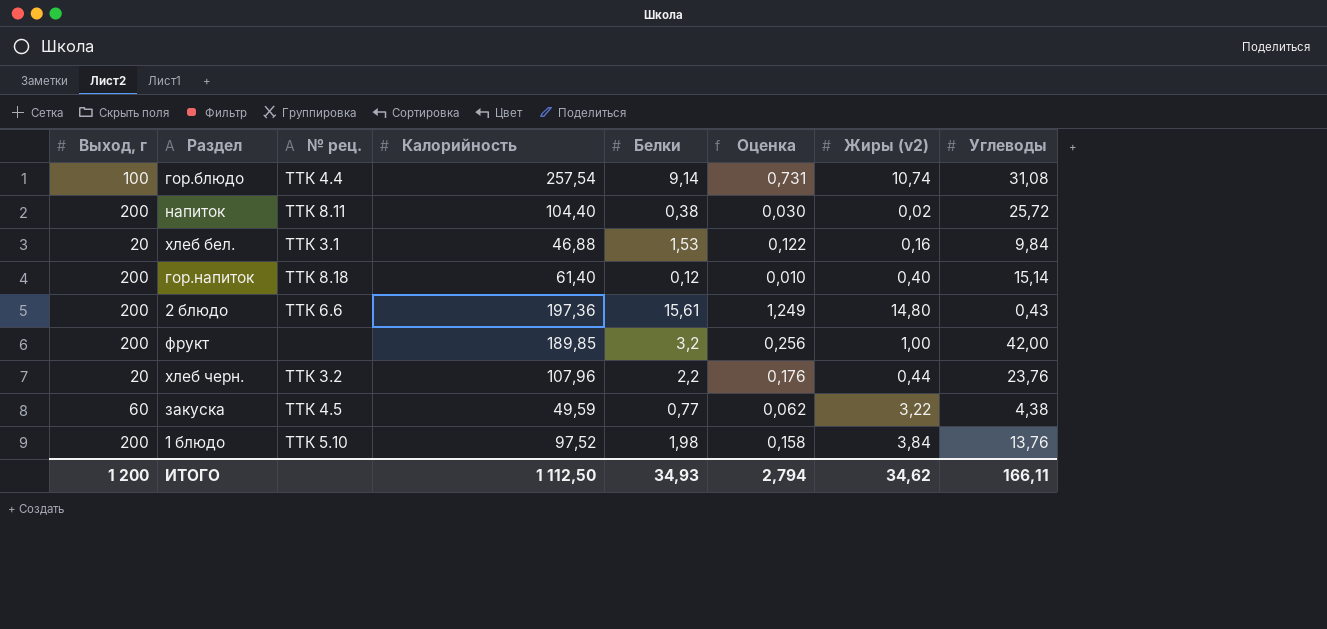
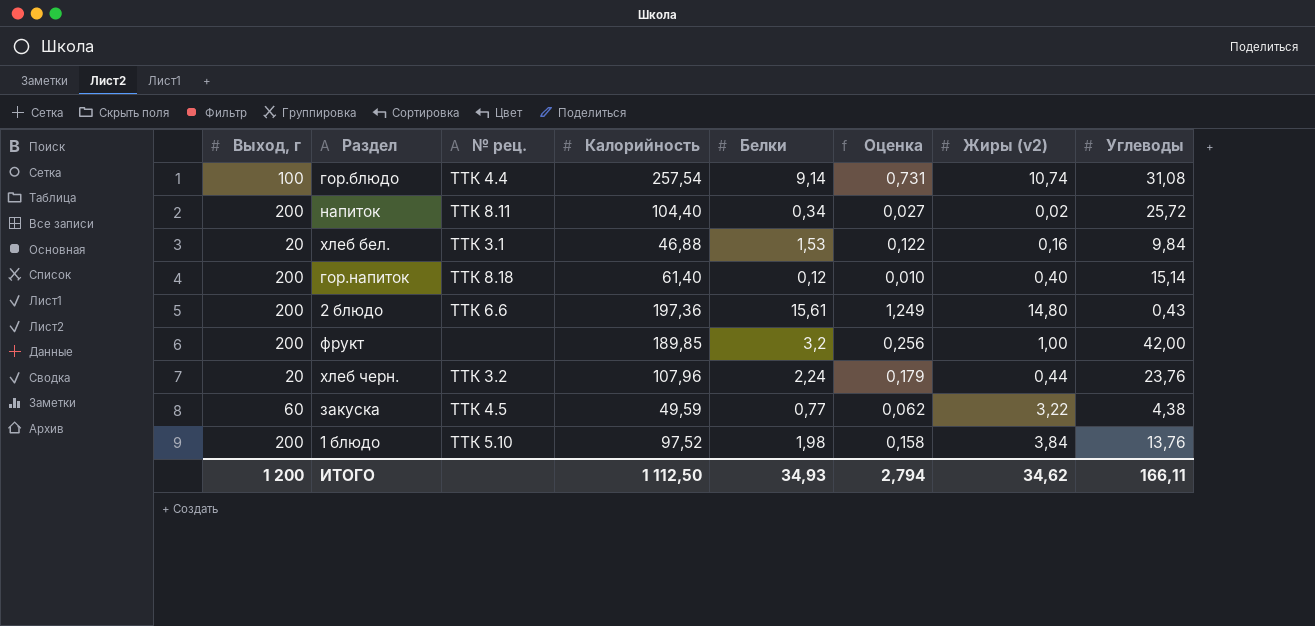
напиток | Белки: 0,38 -> 0,34
напиток | Оценка: 0,030 -> 0,027
хлеб черн. | Белки: 2,2 -> 2,24
хлеб черн. | Оценка: 0,176 -> 0,179

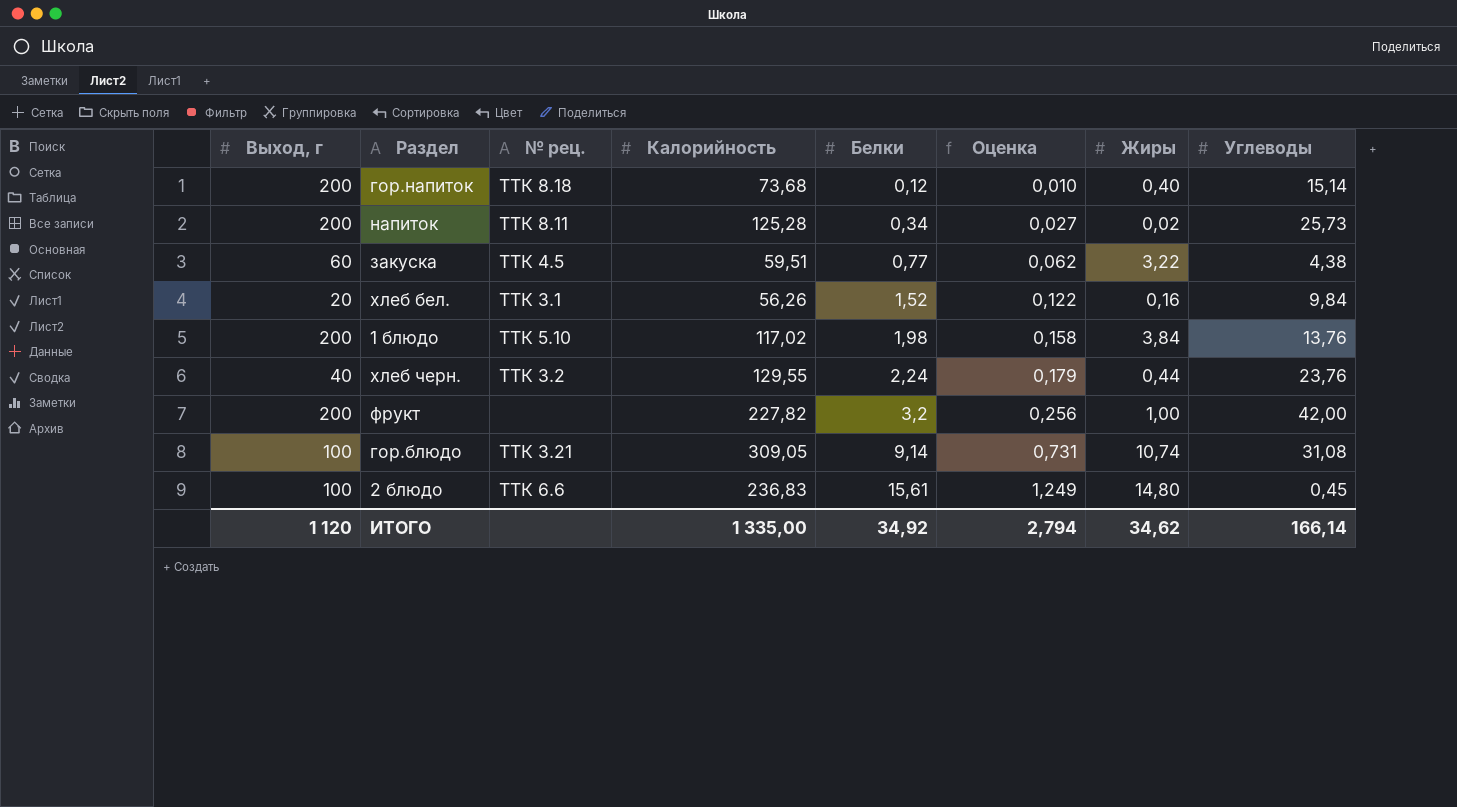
row order: none -> Белки ascending
column name: Жиры (v2) -> Жиры
гор.напиток | Калорийность: 61,40 -> 73,68
напиток | Калорийность: 104,40 -> 125,28
напиток | Углеводы: 25,72 -> 25,73
закуска | Калорийность: 49,59 -> 59,51
хлеб бел. | Калорийность: 46,88 -> 56,26
хлеб бел. | Белки: 1,53 -> 1,52
1 блюдо | Калорийность: 97,52 -> 117,02
хлеб черн. | Выход, г: 20 -> 40
хлеб черн. | Калорийность: 107,96 -> 129,55
фрукт | Калорийность: 189,85 -> 227,82
гор.блюдо | № рец.: ТТК 4.4 -> ТТК 3.21
гор.блюдо | Калорийность: 257,54 -> 309,05
2 блюдо | Выход, г: 200 -> 100
2 блюдо | Калорийность: 197,36 -> 236,83
2 блюдо | Углеводы: 0,43 -> 0,45
ИТОГО | Выход, г: 1 200 -> 1 120
ИТОГО | Калорийность: 1 112,50 -> 1 335,00
ИТОГО | Белки: 34,93 -> 34,92
ИТОГО | Углеводы: 166,11 -> 166,14

